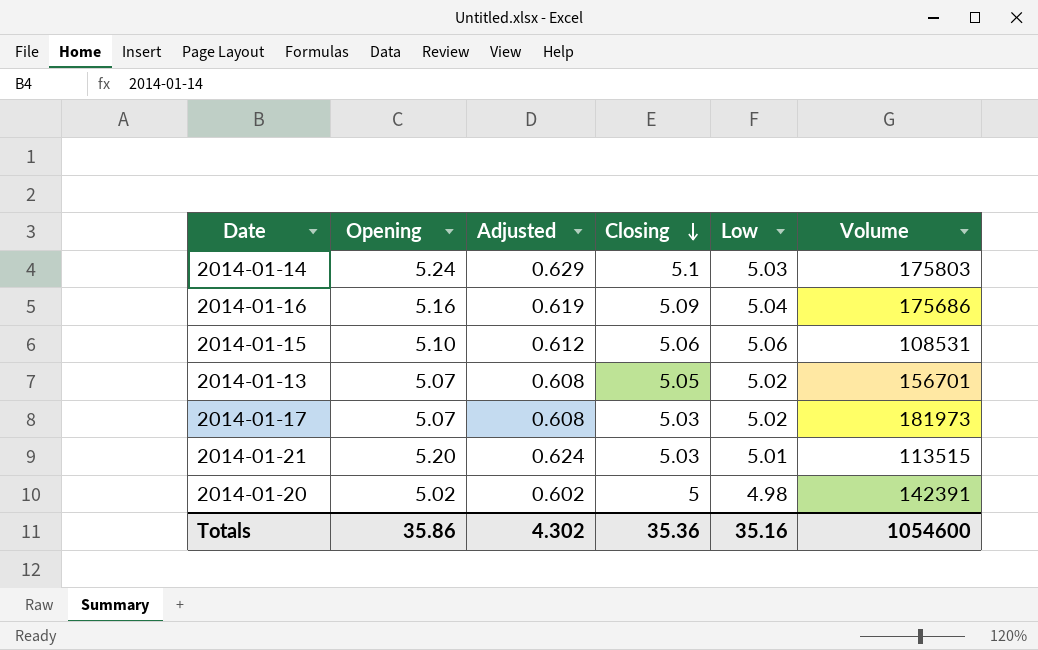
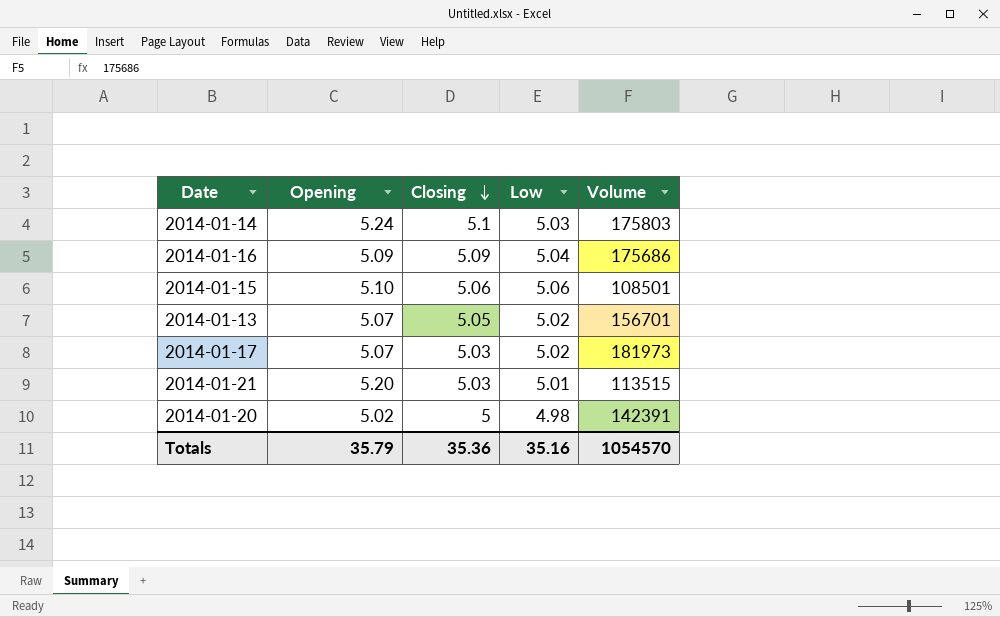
column Adjusted | formula: [Opening] * 0.12 -> none
2014-01-16 | Opening: 5.16 -> 5.09
2014-01-15 | Volume: 108531 -> 108501
Totals | Opening: 35.86 -> 35.79
Totals | Volume: 1054600 -> 1054570

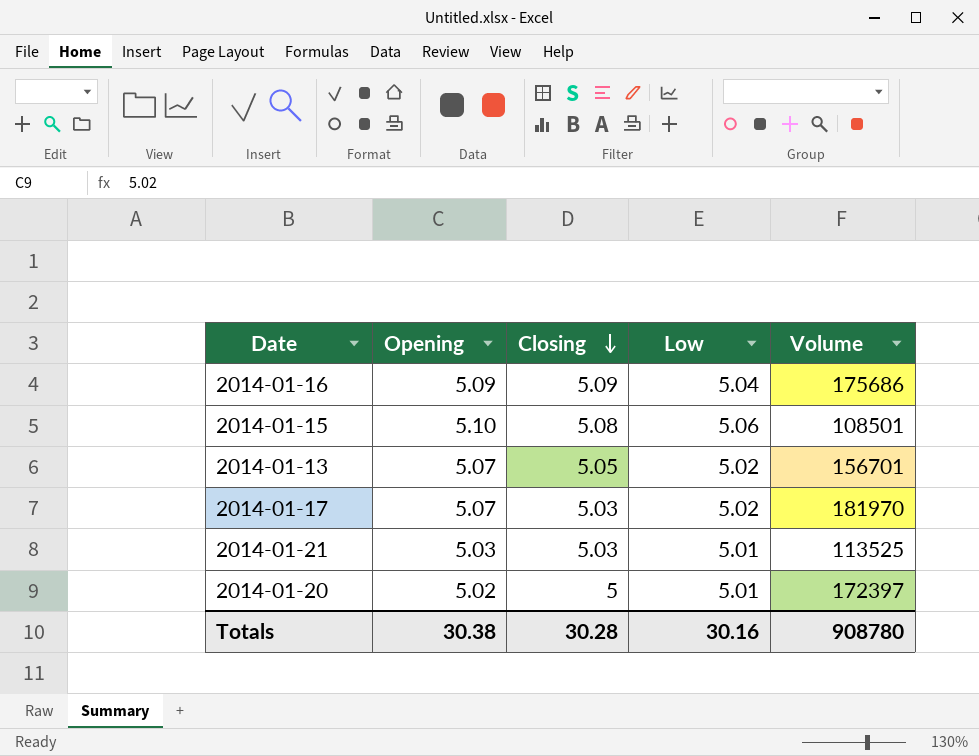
row 2014-01-14: 5.24 | 5.1 | 5.03 | 175803 -> none
2014-01-15 | Closing: 5.06 -> 5.08
2014-01-17 | Volume: 181973 -> 181970
2014-01-21 | Opening: 5.20 -> 5.03
2014-01-21 | Volume: 113515 -> 113525
2014-01-20 | Low: 4.98 -> 5.01
2014-01-20 | Volume: 142391 -> 172397
Totals | Opening: 35.79 -> 30.38
Totals | Closing: 35.36 -> 30.28
Totals | Low: 35.16 -> 30.16
Totals | Volume: 1054570 -> 908780

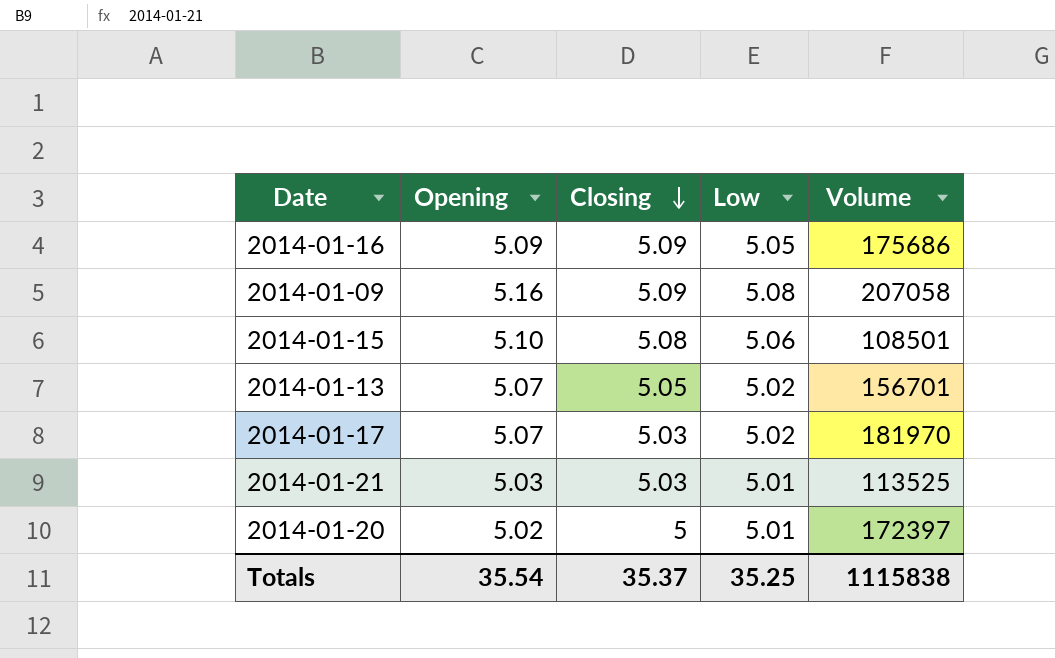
2014-01-16 | Low: 5.04 -> 5.05
row 2014-01-09: none -> 5.16 | 5.09 | 5.08 | 207058
Totals | Opening: 30.38 -> 35.54
Totals | Closing: 30.28 -> 35.37
Totals | Low: 30.16 -> 35.25
Totals | Volume: 908780 -> 1115838

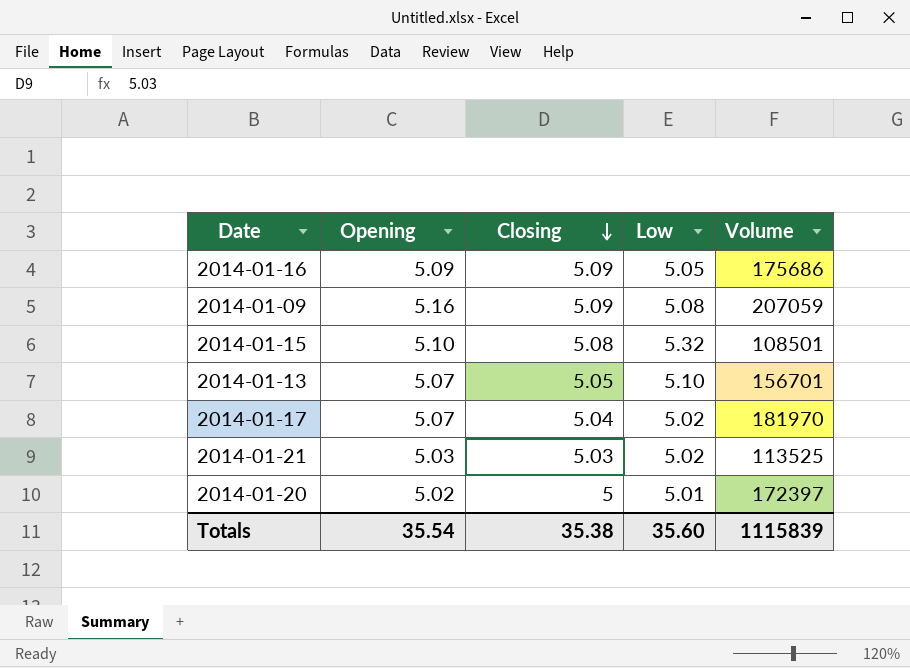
2014-01-09 | Volume: 207058 -> 207059
2014-01-15 | Low: 5.06 -> 5.32
2014-01-13 | Low: 5.02 -> 5.10
2014-01-17 | Closing: 5.03 -> 5.04
2014-01-21 | Low: 5.01 -> 5.02
Totals | Closing: 35.37 -> 35.38
Totals | Low: 35.25 -> 35.60
Totals | Volume: 1115838 -> 1115839

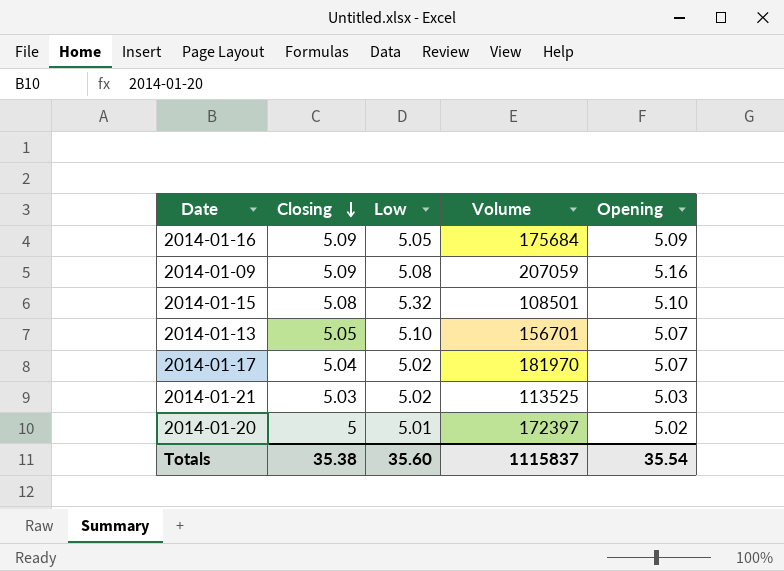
column Opening | position: 2 -> 5
2014-01-16 | Volume: 175686 -> 175684
Totals | Volume: 1115839 -> 1115837

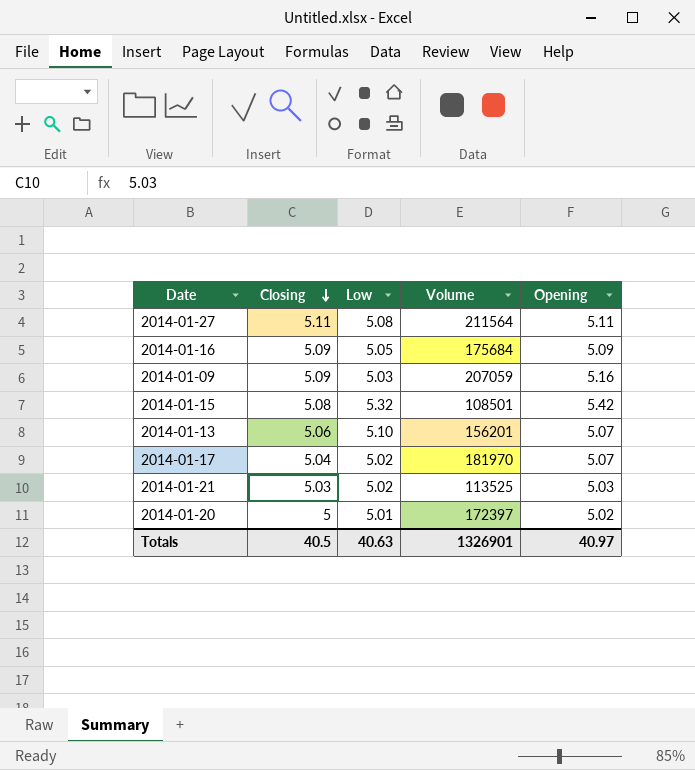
row 2014-01-27: none -> 5.11 | 5.08 | 211564 | 5.11
2014-01-09 | Low: 5.08 -> 5.03
2014-01-15 | Opening: 5.10 -> 5.42
2014-01-13 | Closing: 5.05 -> 5.06
2014-01-13 | Volume: 156701 -> 156201
Totals | Closing: 35.38 -> 40.5
Totals | Low: 35.60 -> 40.63
Totals | Volume: 1115837 -> 1326901
Totals | Opening: 35.54 -> 40.97

